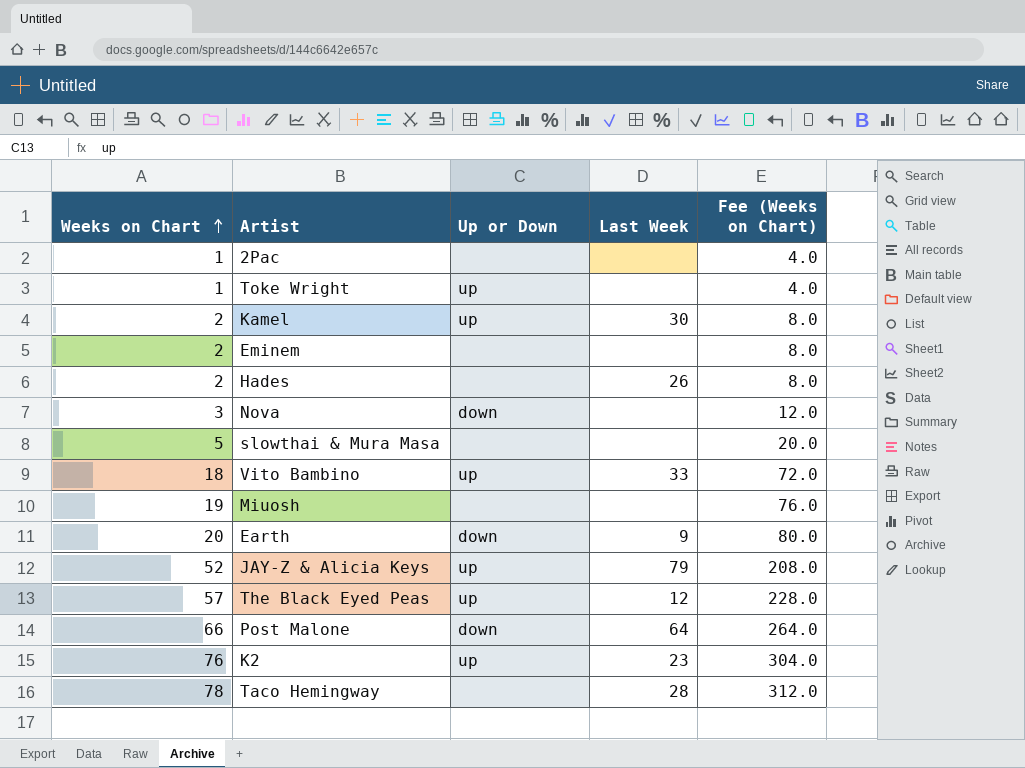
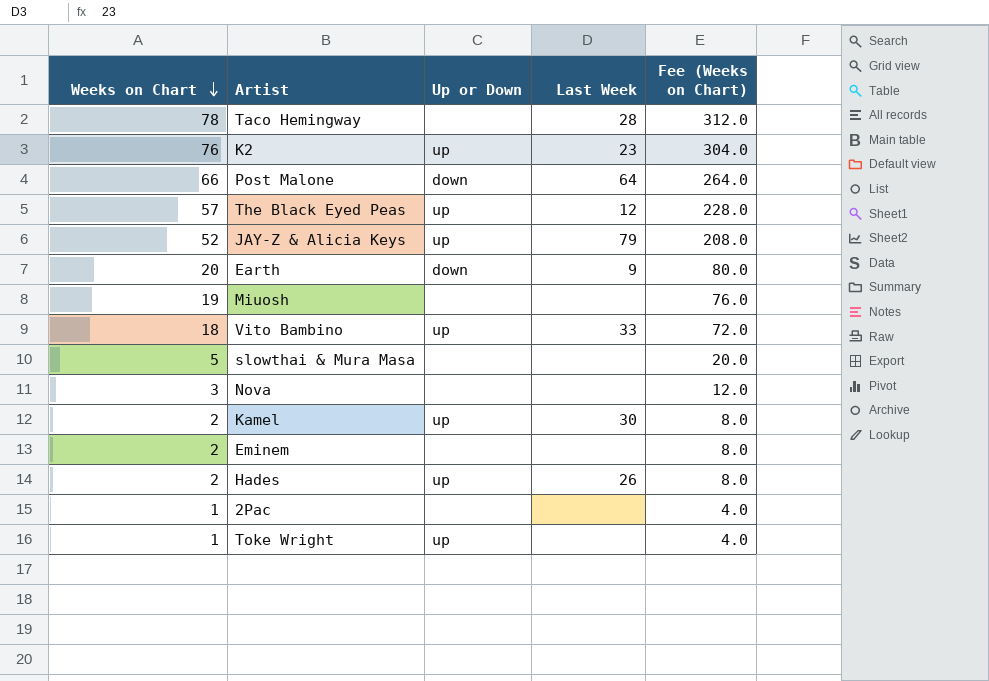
row order: Weeks on Chart ascending -> Weeks on Chart descending
Nova | Up or Down: down -> none
Hades | Up or Down: none -> up

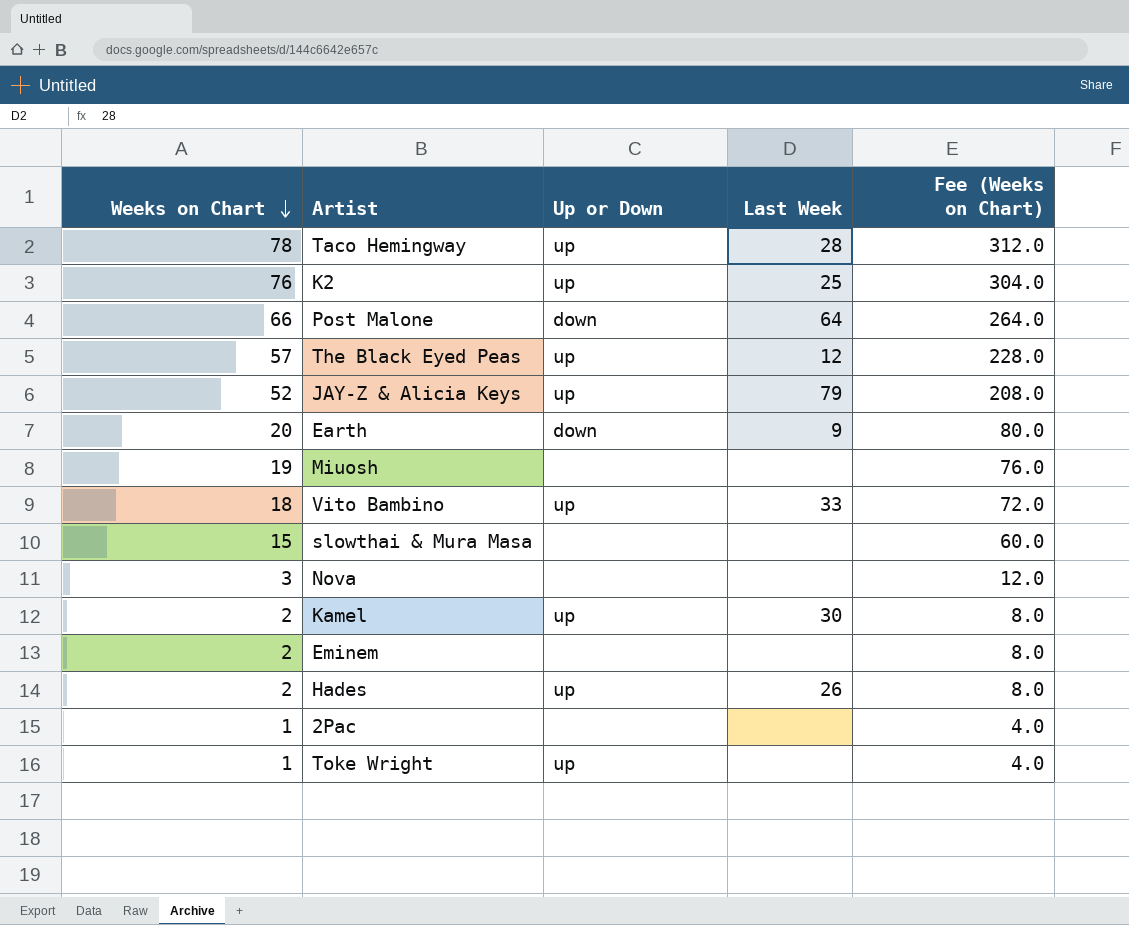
Taco Hemingway | Up or Down: none -> up
K2 | Last Week: 23 -> 25
slowthai & Mura Masa | Weeks on Chart: 5 -> 15
slowthai & Mura Masa | Fee (Weeks on Chart): 20.0 -> 60.0

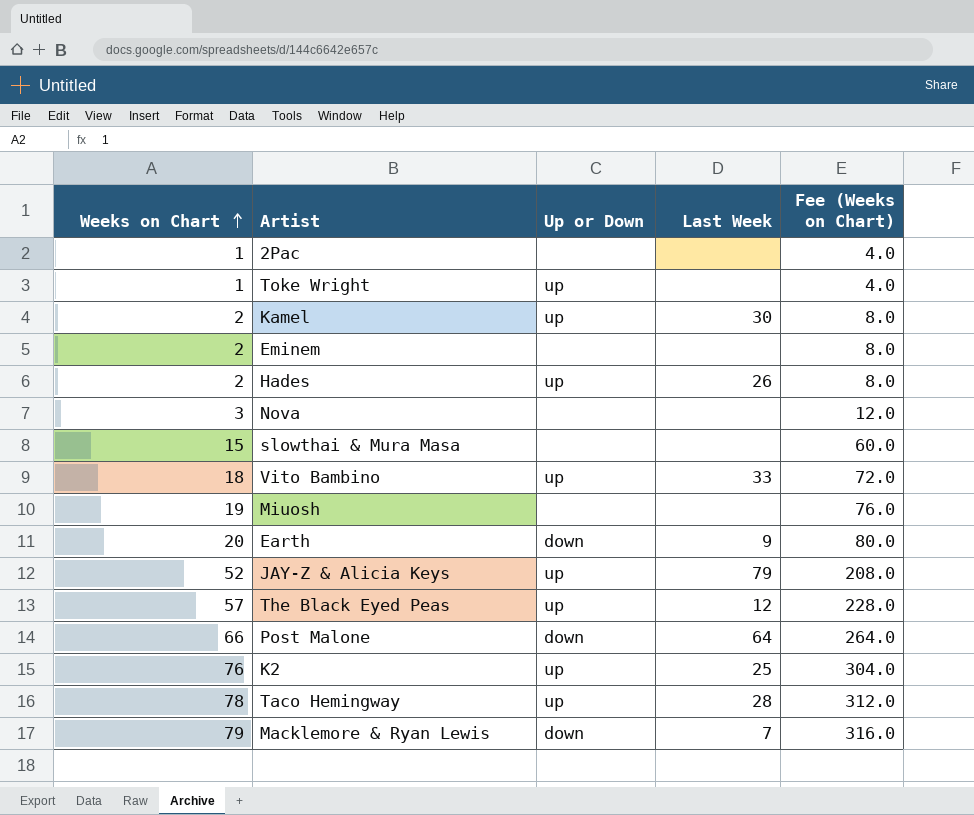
row order: Weeks on Chart descending -> Weeks on Chart ascending
row Macklemore & Ryan Lewis: none -> 79 | down | 7 | 316.0

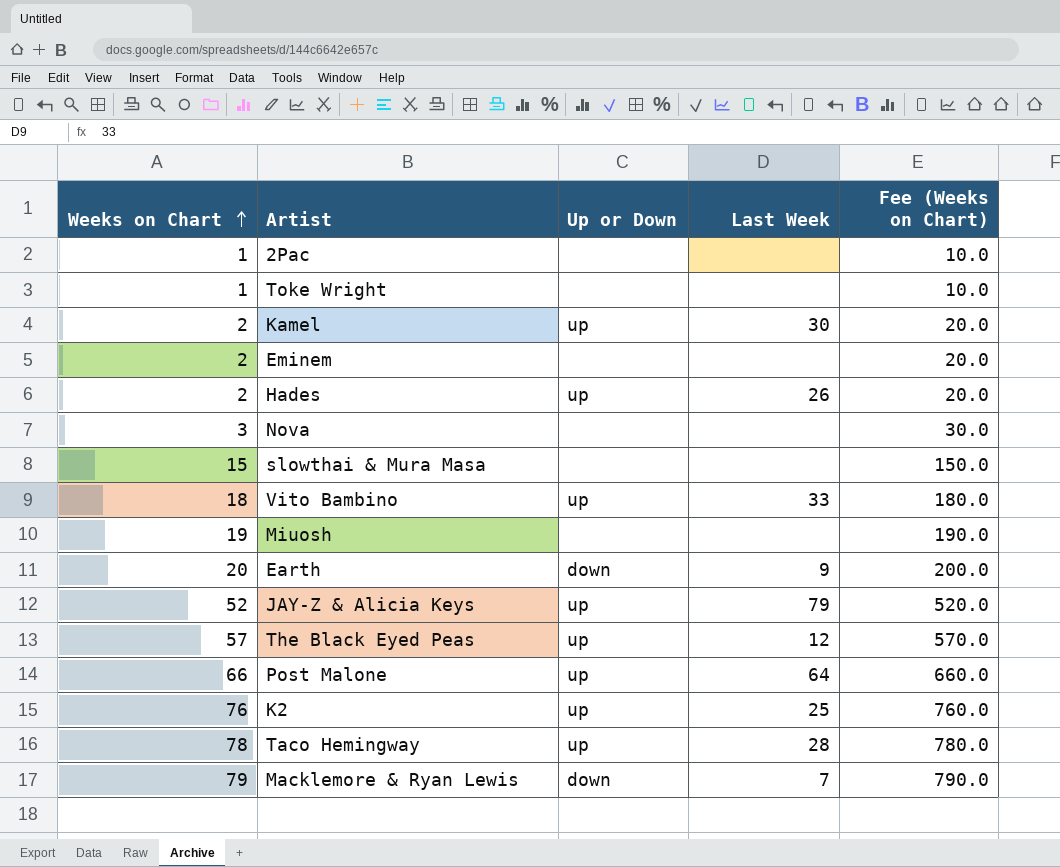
column Fee (Weeks on Chart) | formula: [Weeks on Chart] * 4 -> [Weeks on Chart] * 10
Toke Wright | Up or Down: up -> none
Post Malone | Up or Down: down -> up

